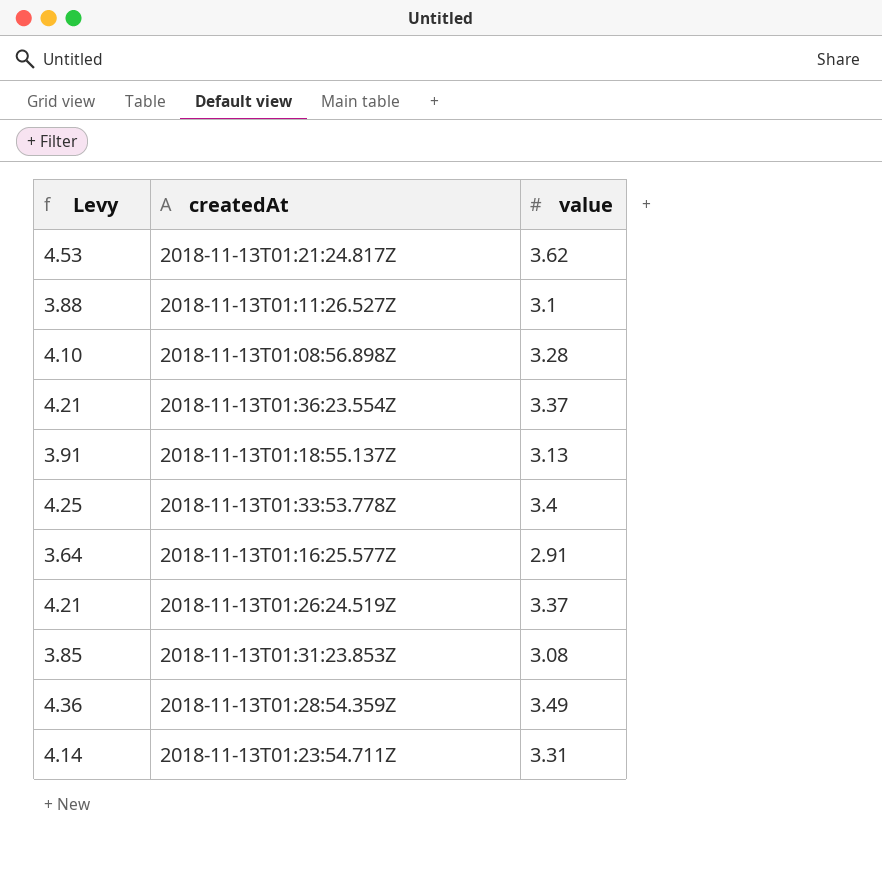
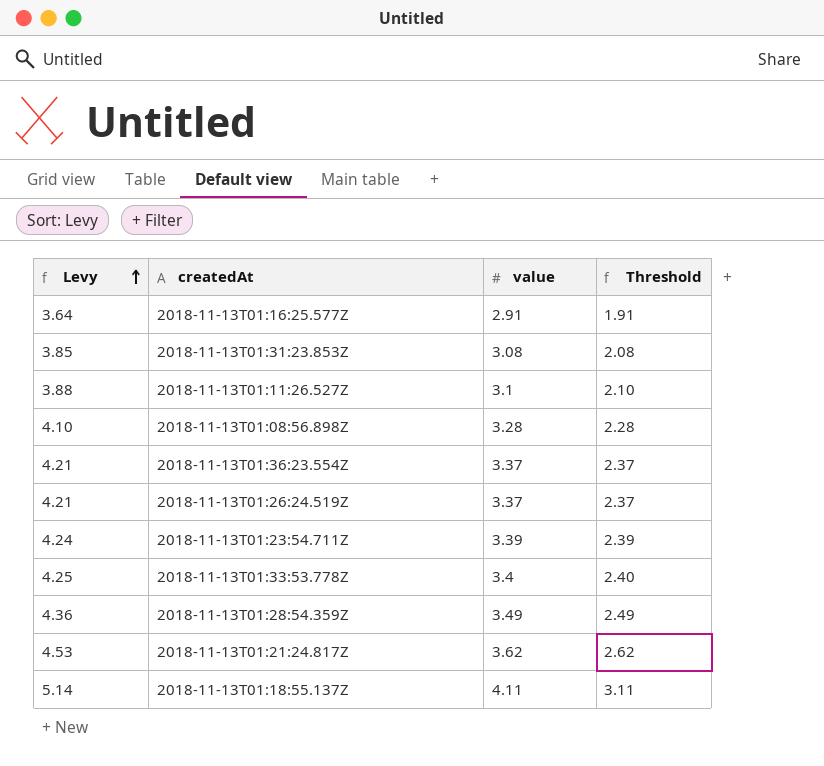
row order: none -> Levy ascending
column Threshold | formula: none -> [value] - 1
2018-11-13T01:23:54.711Z | Levy: 4.14 -> 4.24
2018-11-13T01:23:54.711Z | value: 3.31 -> 3.39
2018-11-13T01:18:55.137Z | Levy: 3.91 -> 5.14
2018-11-13T01:18:55.137Z | value: 3.13 -> 4.11

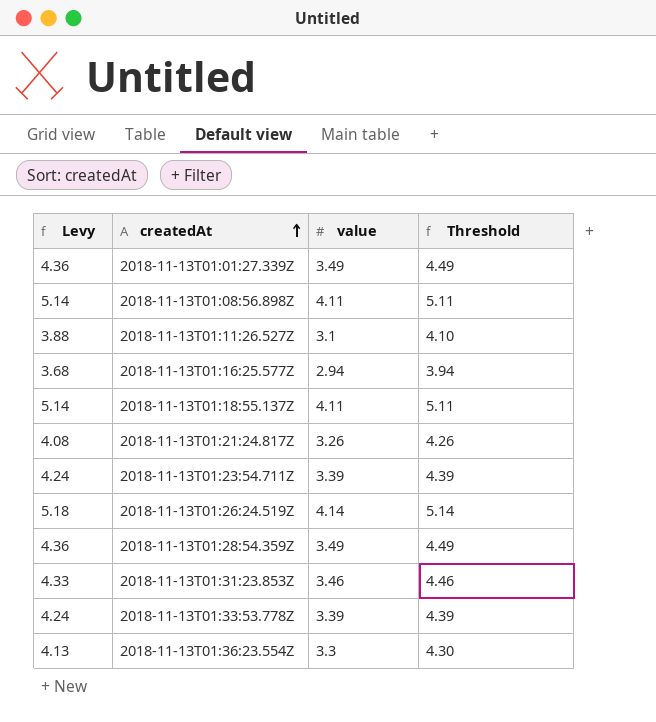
row order: Levy ascending -> createdAt ascending
column Threshold | formula: [value] - 1 -> [value] + 1
row 2018-11-13T01:01:27.339Z: none -> 4.36 | 3.49 | 4.49
2018-11-13T01:08:56.898Z | Levy: 4.10 -> 5.14
2018-11-13T01:08:56.898Z | value: 3.28 -> 4.11
2018-11-13T01:16:25.577Z | Levy: 3.64 -> 3.68
2018-11-13T01:16:25.577Z | value: 2.91 -> 2.94
2018-11-13T01:21:24.817Z | Levy: 4.53 -> 4.08
2018-11-13T01:21:24.817Z | value: 3.62 -> 3.26
2018-11-13T01:26:24.519Z | Levy: 4.21 -> 5.18
2018-11-13T01:26:24.519Z | value: 3.37 -> 4.14
2018-11-13T01:31:23.853Z | Levy: 3.85 -> 4.33
2018-11-13T01:31:23.853Z | value: 3.08 -> 3.46
2018-11-13T01:33:53.778Z | Levy: 4.25 -> 4.24
2018-11-13T01:33:53.778Z | value: 3.4 -> 3.39
2018-11-13T01:36:23.554Z | Levy: 4.21 -> 4.13
2018-11-13T01:36:23.554Z | value: 3.37 -> 3.3

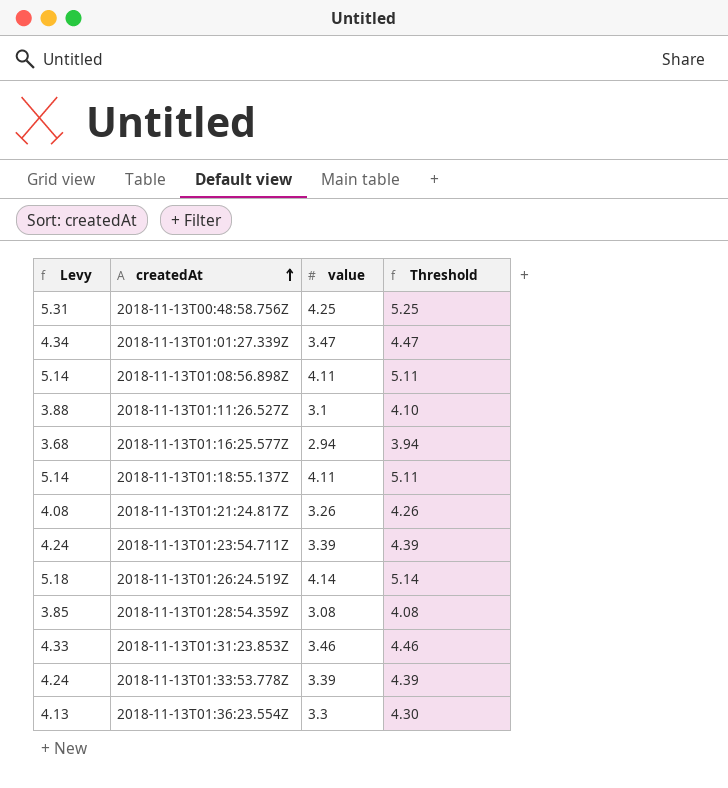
row 2018-11-13T00:48:58.756Z: none -> 5.31 | 4.25 | 5.25
2018-11-13T01:01:27.339Z | Levy: 4.36 -> 4.34
2018-11-13T01:01:27.339Z | value: 3.49 -> 3.47
2018-11-13T01:01:27.339Z | Threshold: 4.49 -> 4.47
2018-11-13T01:28:54.359Z | Levy: 4.36 -> 3.85
2018-11-13T01:28:54.359Z | value: 3.49 -> 3.08
2018-11-13T01:28:54.359Z | Threshold: 4.49 -> 4.08

